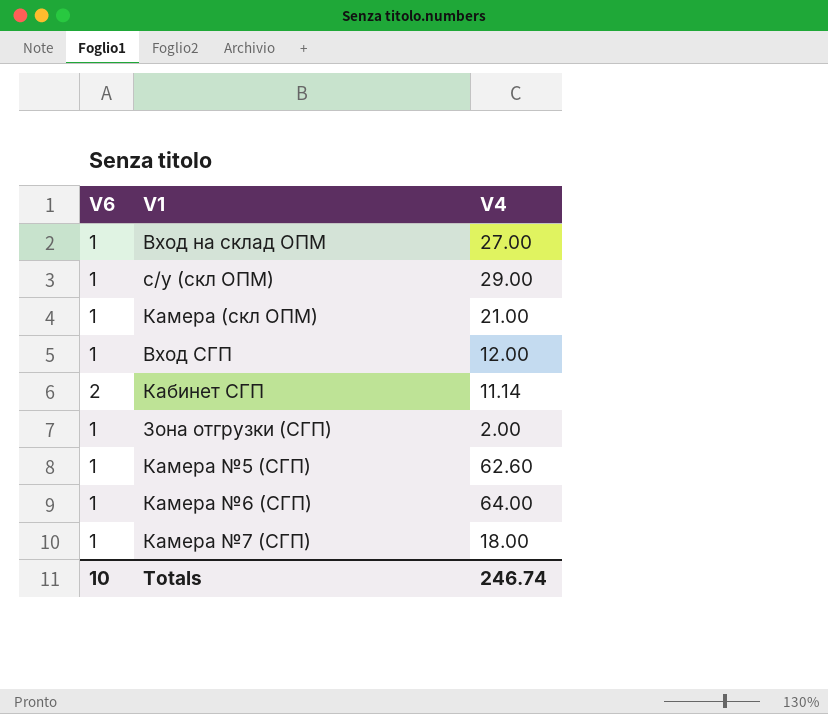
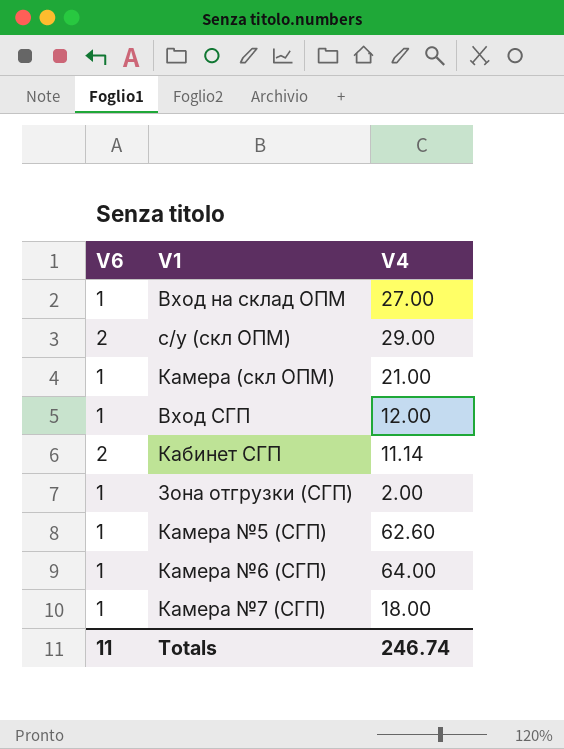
c/у (скл ОПМ) | V6: 1 -> 2
Totals | V6: 10 -> 11

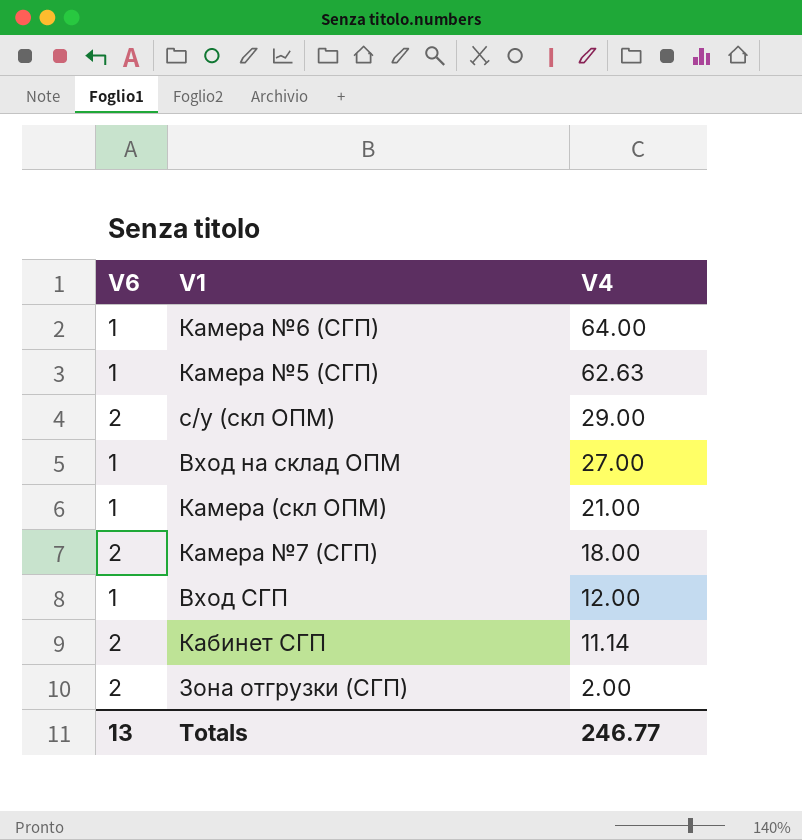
row order: none -> V4 descending
Камера №5 (СГП) | V4: 62.60 -> 62.63
Камера №7 (СГП) | V6: 1 -> 2
Зона отгрузки (СГП) | V6: 1 -> 2
Totals | V6: 11 -> 13
Totals | V4: 246.74 -> 246.77

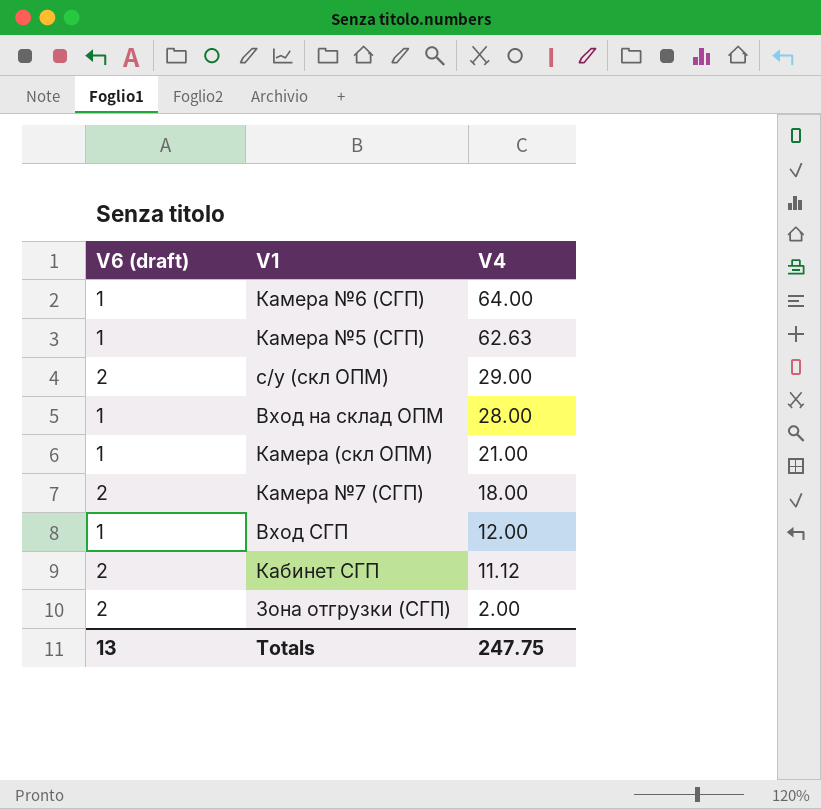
column name: V6 -> V6 (draft)
Вход на склад ОПМ | V4: 27.00 -> 28.00
Кабинет СГП | V4: 11.14 -> 11.12
Totals | V4: 246.77 -> 247.75

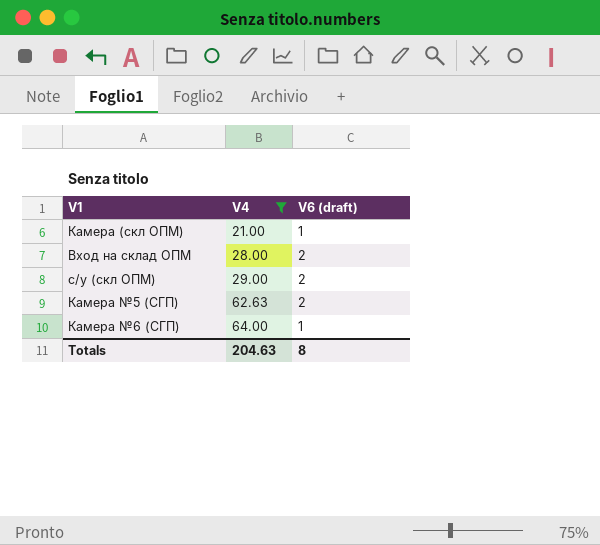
filter: none -> V4 >= 21.00
row order: V4 descending -> V4 ascending
column V6 (draft) | position: 1 -> 3
Вход на склад ОПМ | V6 (draft): 1 -> 2
Камера №5 (СГП) | V6 (draft): 1 -> 2
Totals | V4: 247.75 -> 204.63
Totals | V6 (draft): 13 -> 8

